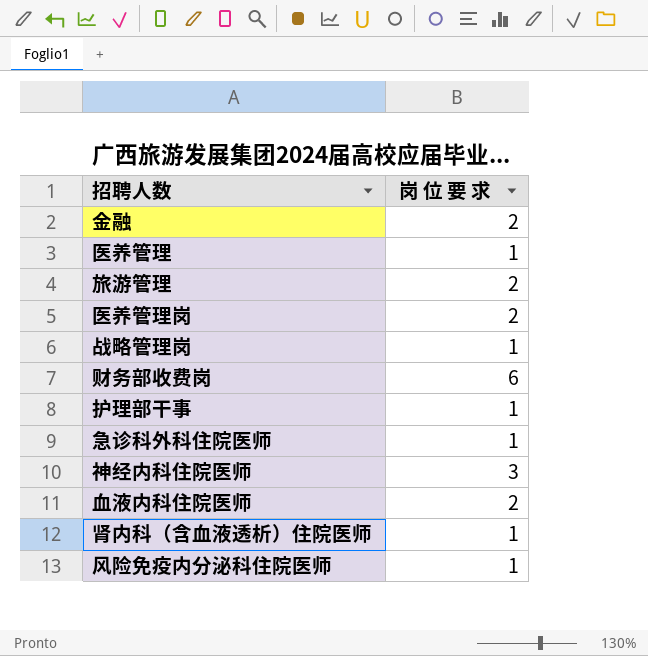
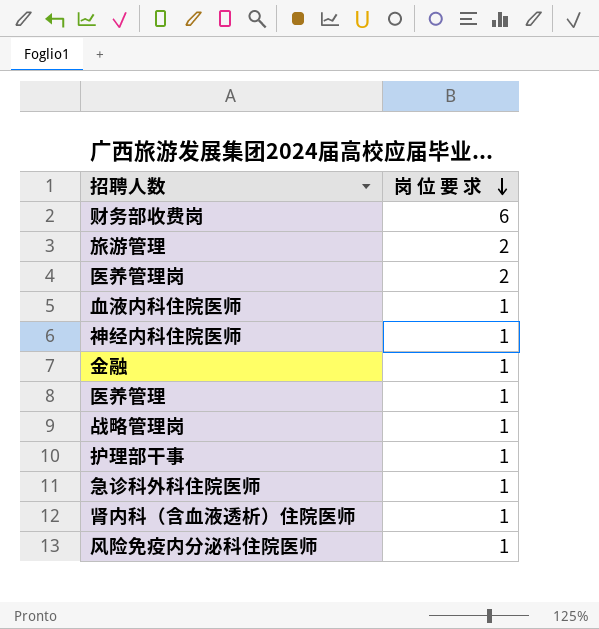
row order: none -> 岗 位 要 求 descending
血液内科住院医师 | 岗 位 要 求: 2 -> 1
神经内科住院医师 | 岗 位 要 求: 3 -> 1
金融 | 岗 位 要 求: 2 -> 1

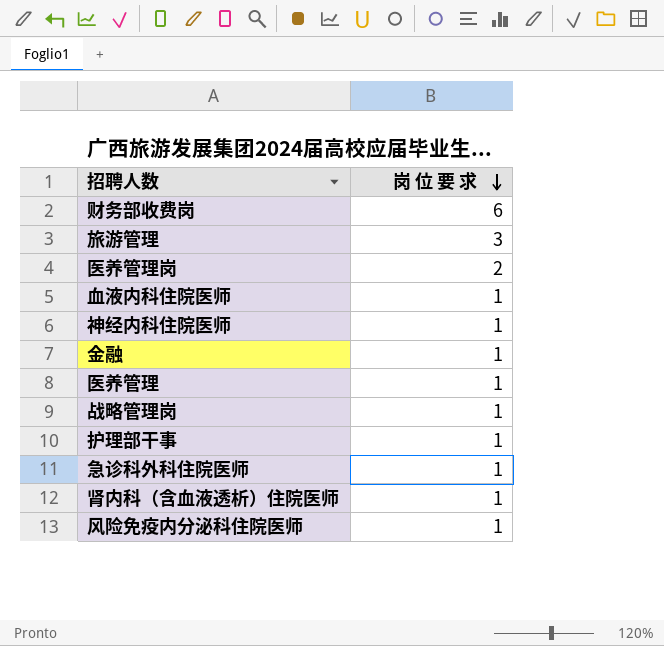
旅游管理 | 岗 位 要 求: 2 -> 3

